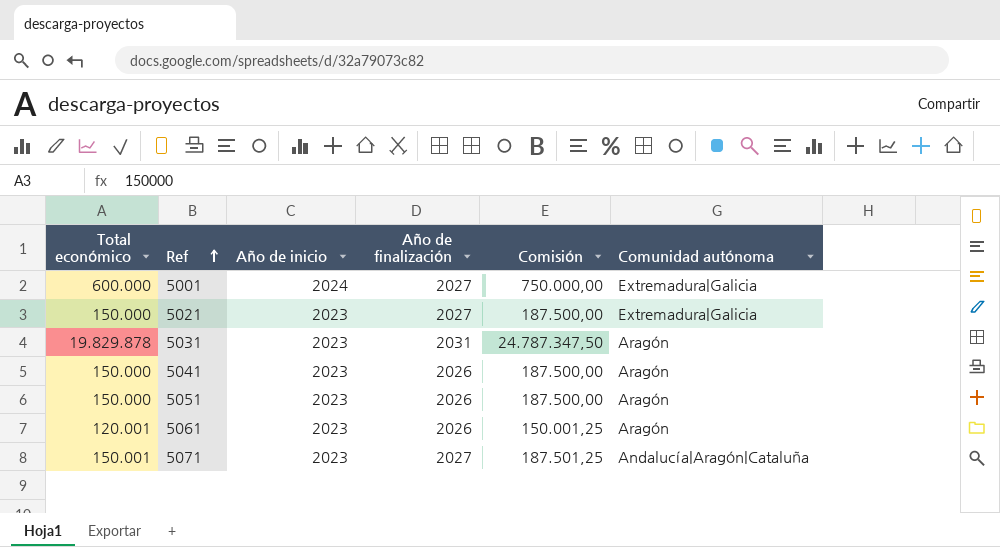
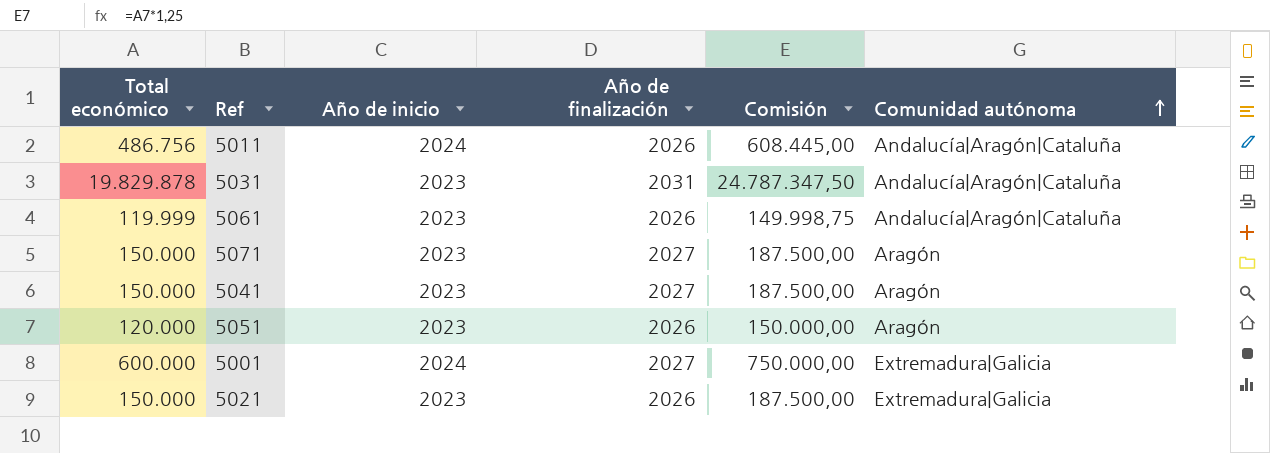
row order: Ref ascending -> Comunidad autónoma ascending
row 5011: none -> 486.756 | 2024 | 2026 | 608.445,00 | Andalucía|Aragón|Cataluña
5031 | Comunidad autónoma: Aragón -> Andalucía|Aragón|Cataluña
5061 | Total económico: 120.001 -> 119.999
5061 | Comisión: 150.001,25 -> 149.998,75
5061 | Comunidad autónoma: Aragón -> Andalucía|Aragón|Cataluña
5071 | Total económico: 150.001 -> 150.000
5071 | Comisión: 187.501,25 -> 187.500,00
5071 | Comunidad autónoma: Andalucía|Aragón|Cataluña -> Aragón
5041 | Año de finalización: 2026 -> 2027
5051 | Total económico: 150.000 -> 120.000
5051 | Comisión: 187.500,00 -> 150.000,00
5021 | Año de finalización: 2027 -> 2026

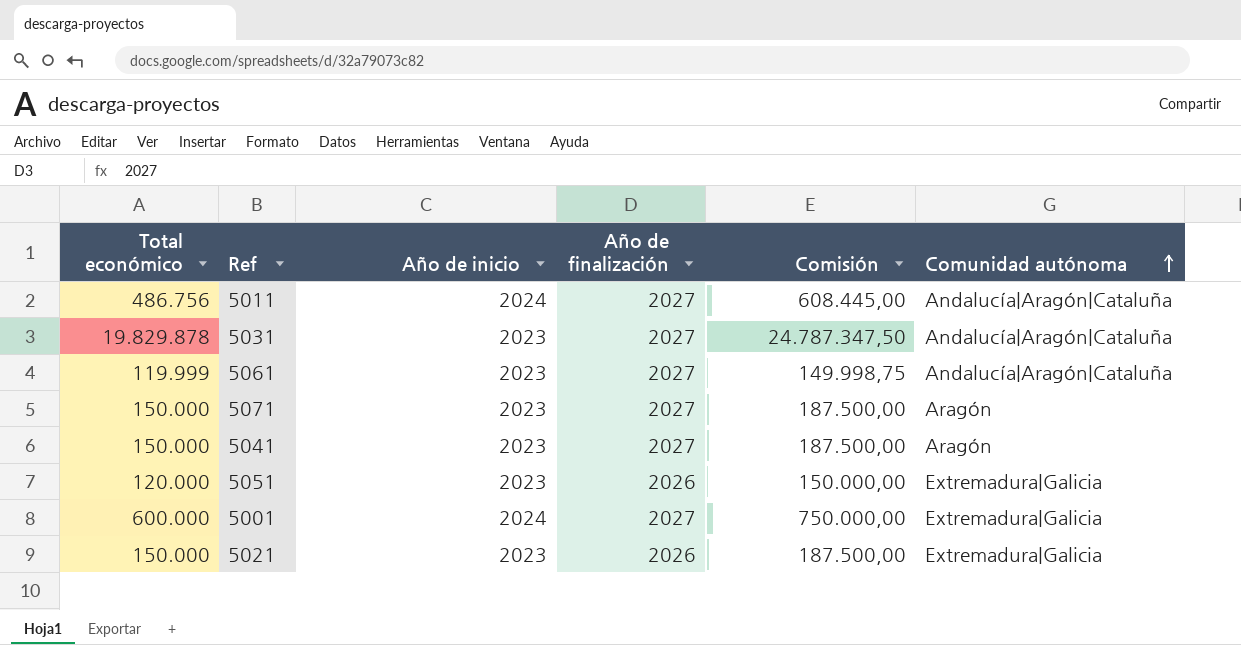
5011 | Año de finalización: 2026 -> 2027
5031 | Año de finalización: 2031 -> 2027
5061 | Año de finalización: 2026 -> 2027
5051 | Comunidad autónoma: Aragón -> Extremadura|Galicia

